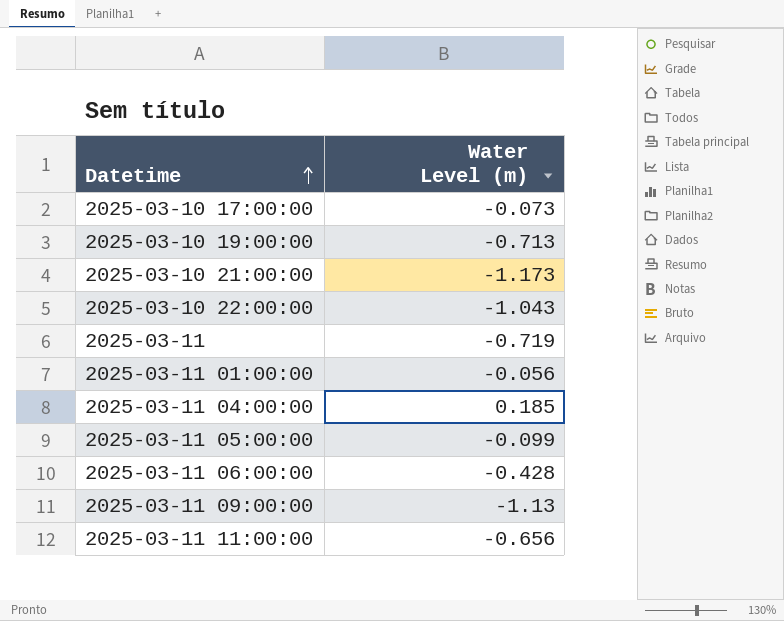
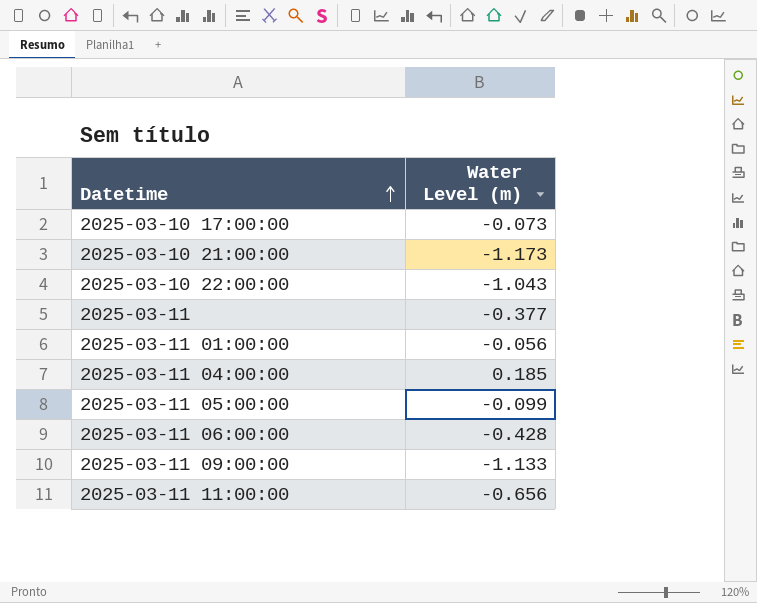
row 2025-03-10 19:00:00: -0.713 -> none
2025-03-11 | Water Level (m): -0.719 -> -0.377
2025-03-11 09:00:00 | Water Level (m): -1.13 -> -1.133

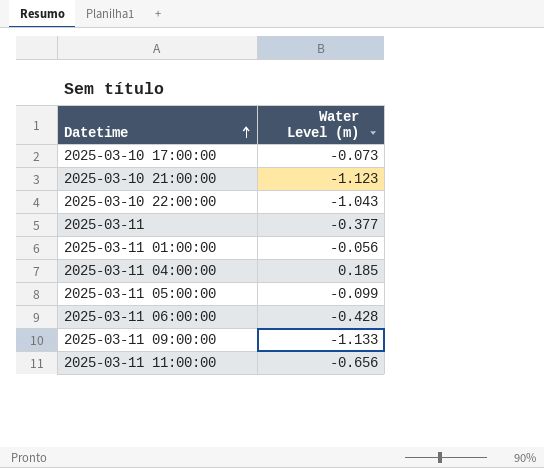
2025-03-10 21:00:00 | Water Level (m): -1.173 -> -1.123

